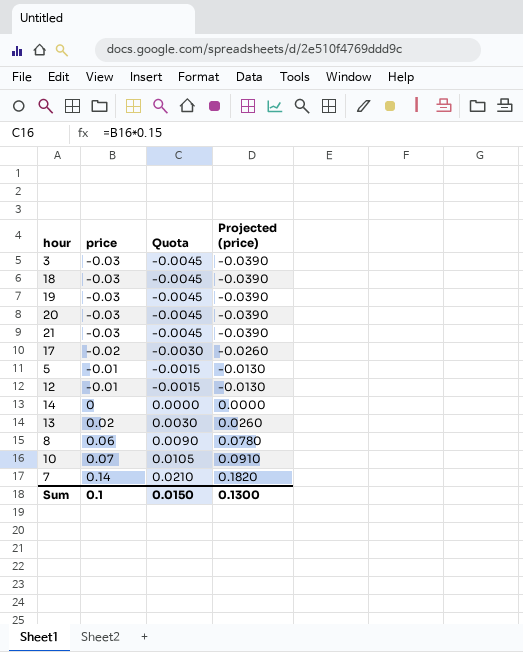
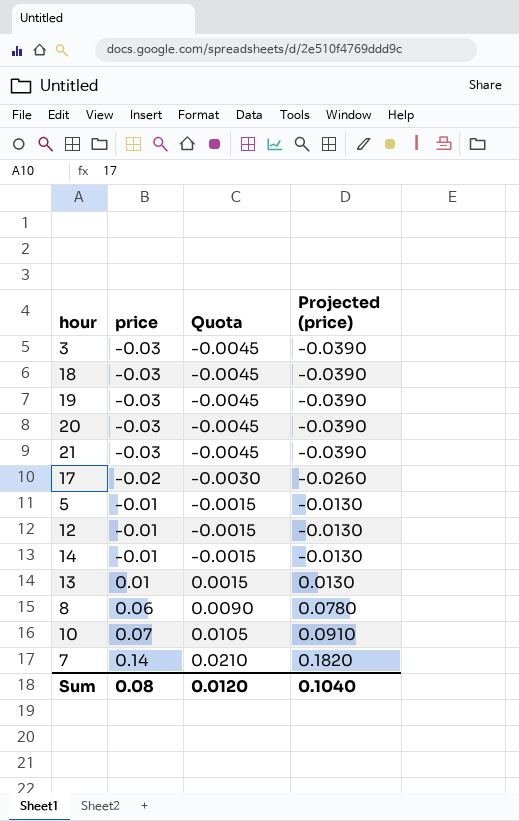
14 | price: 0 -> -0.01
14 | Quota: 0.0000 -> -0.0015
14 | Projected (price): 0.0000 -> -0.0130
13 | price: 0.02 -> 0.01
13 | Quota: 0.0030 -> 0.0015
13 | Projected (price): 0.0260 -> 0.0130
Sum | price: 0.1 -> 0.08
Sum | Quota: 0.0150 -> 0.0120
Sum | Projected (price): 0.1300 -> 0.1040

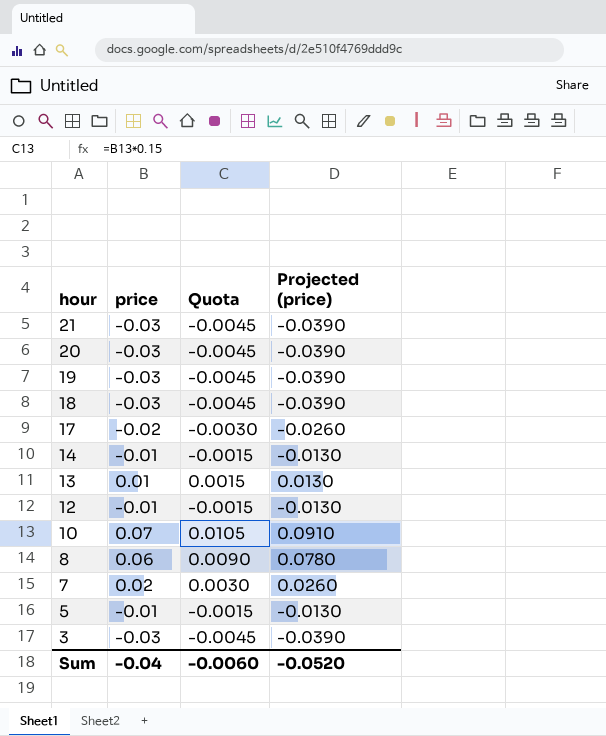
row order: price ascending -> hour descending
7 | price: 0.14 -> 0.02
7 | Quota: 0.0210 -> 0.0030
7 | Projected (price): 0.1820 -> 0.0260
Sum | price: 0.08 -> -0.04
Sum | Quota: 0.0120 -> -0.0060
Sum | Projected (price): 0.1040 -> -0.0520

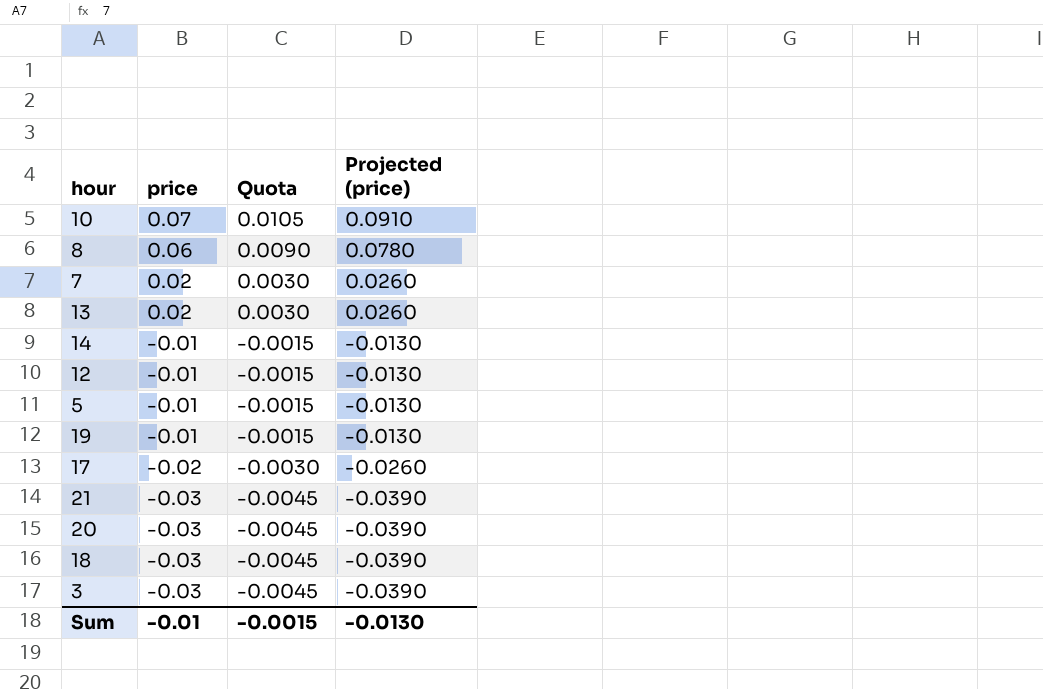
row order: hour descending -> price descending
13 | price: 0.01 -> 0.02
13 | Quota: 0.0015 -> 0.0030
13 | Projected (price): 0.0130 -> 0.0260
19 | price: -0.03 -> -0.01
19 | Quota: -0.0045 -> -0.0015
19 | Projected (price): -0.0390 -> -0.0130
Sum | price: -0.04 -> -0.01
Sum | Quota: -0.0060 -> -0.0015
Sum | Projected (price): -0.0520 -> -0.0130

